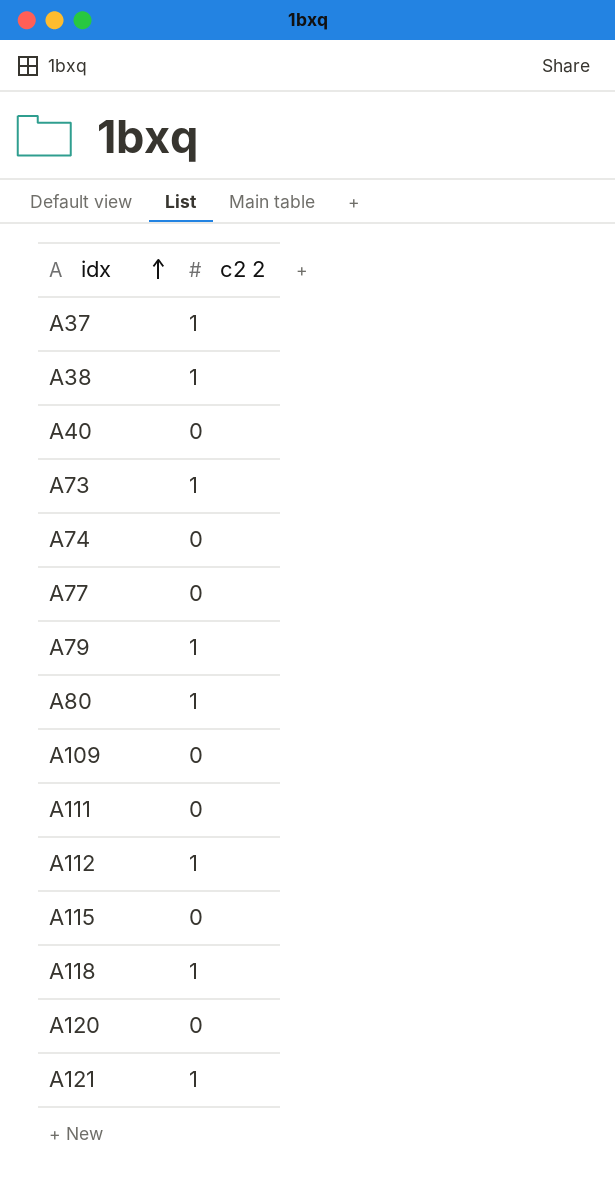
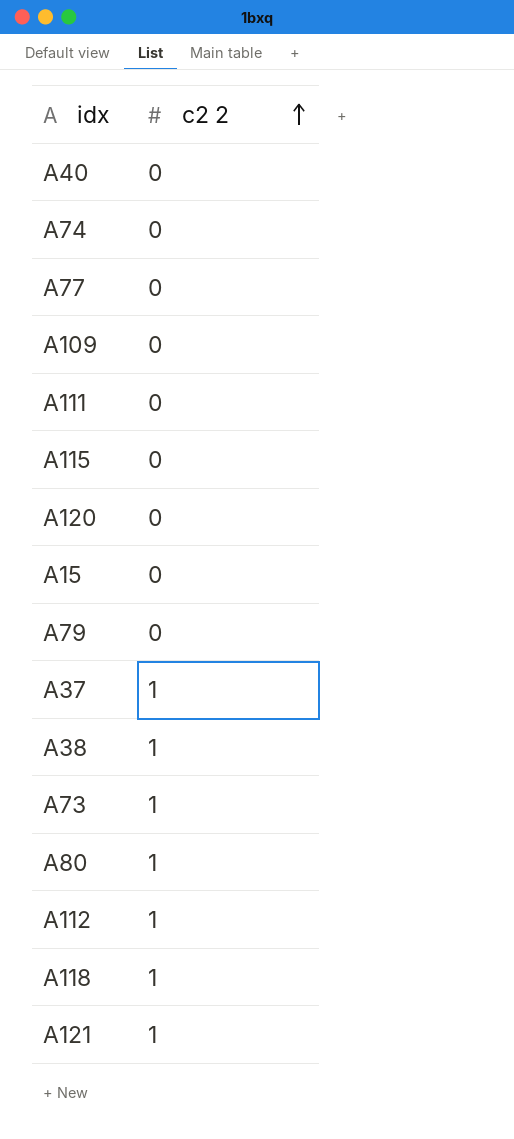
row order: idx ascending -> c2 2 ascending
row A15: none -> 0
A79 | c2 2: 1 -> 0

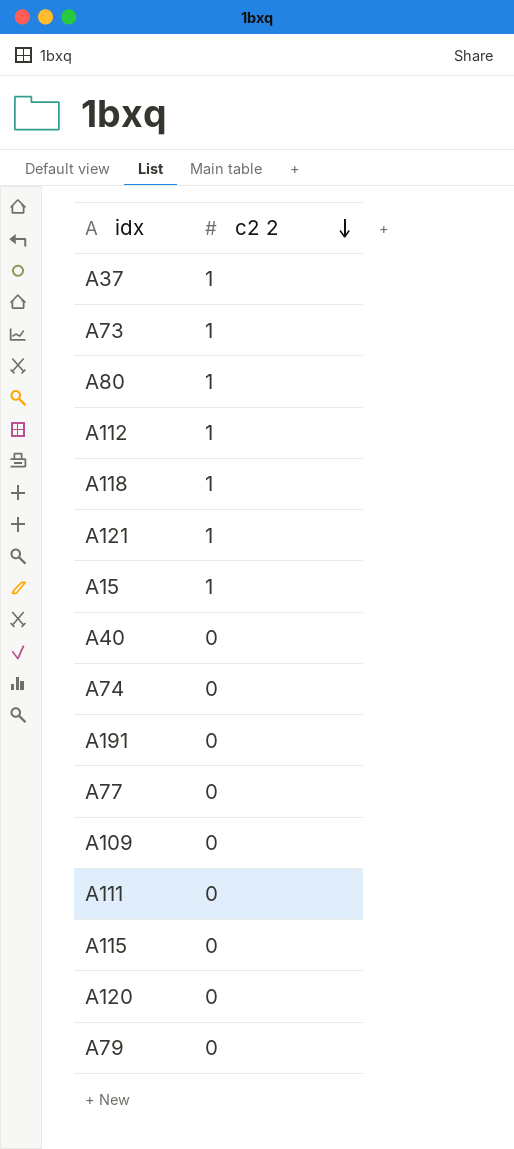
row order: c2 2 ascending -> c2 2 descending
row A38: 1 -> none
A15 | c2 2: 0 -> 1
row A191: none -> 0

